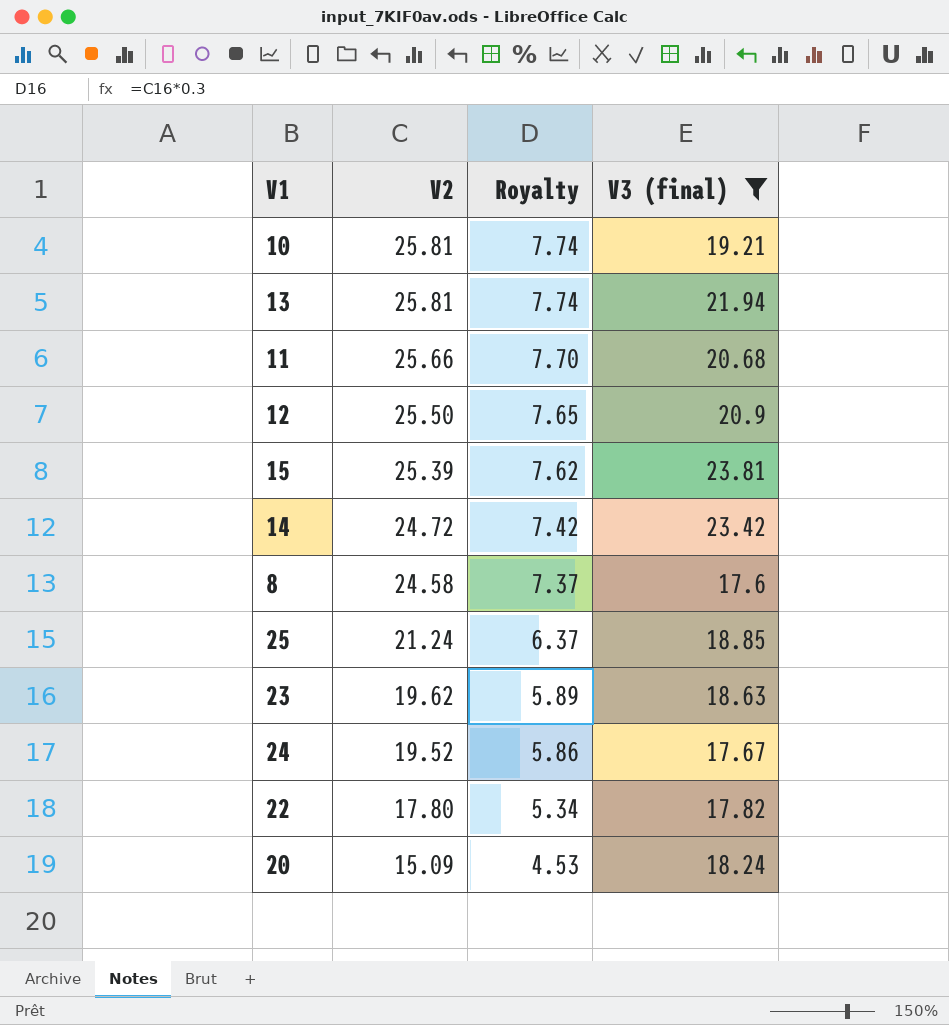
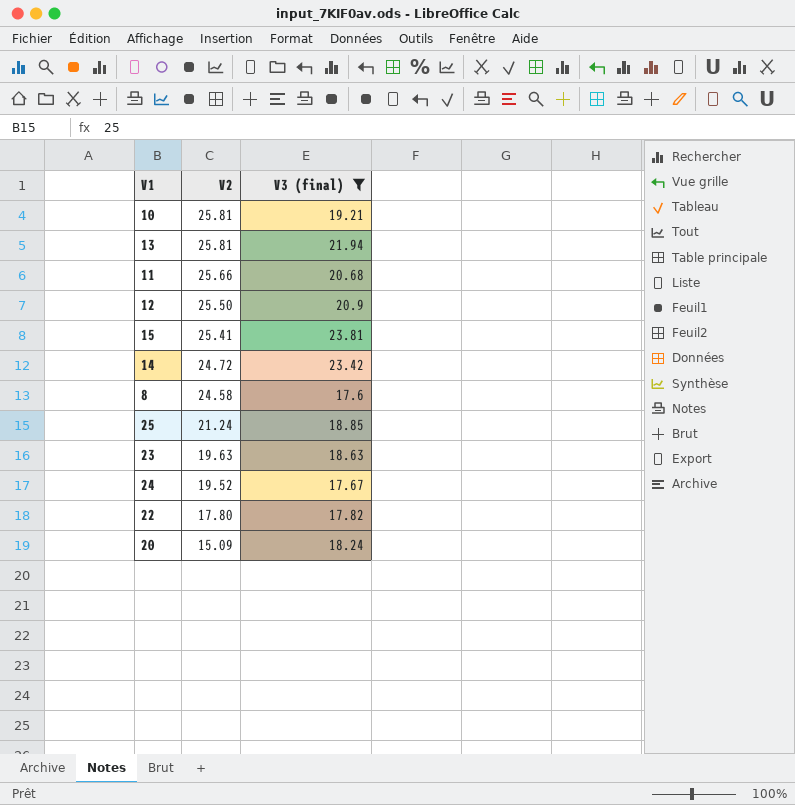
column Royalty | formula: [V2] * 0.3 -> none
15 | V2: 25.39 -> 25.41
23 | V2: 19.62 -> 19.63

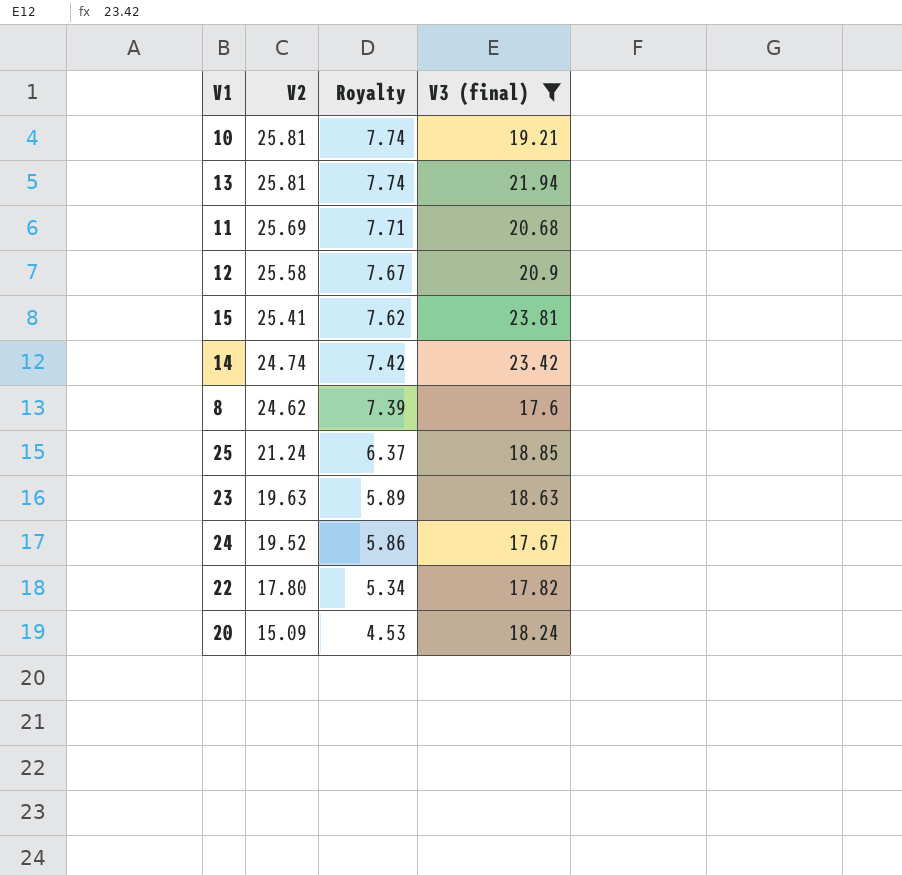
column Royalty | formula: none -> [V2] * 0.3
11 | V2: 25.66 -> 25.69
12 | V2: 25.50 -> 25.58
14 | V2: 24.72 -> 24.74
8 | V2: 24.58 -> 24.62

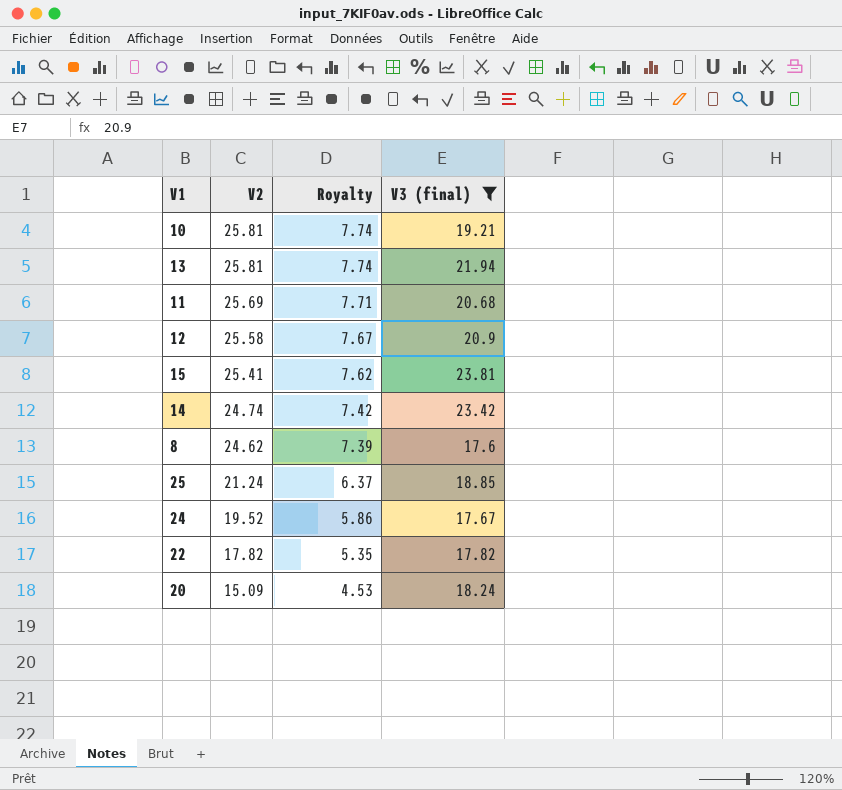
row 23: 19.63 | 5.89 | 18.63 -> none
22 | V2: 17.80 -> 17.82
22 | Royalty: 5.34 -> 5.35

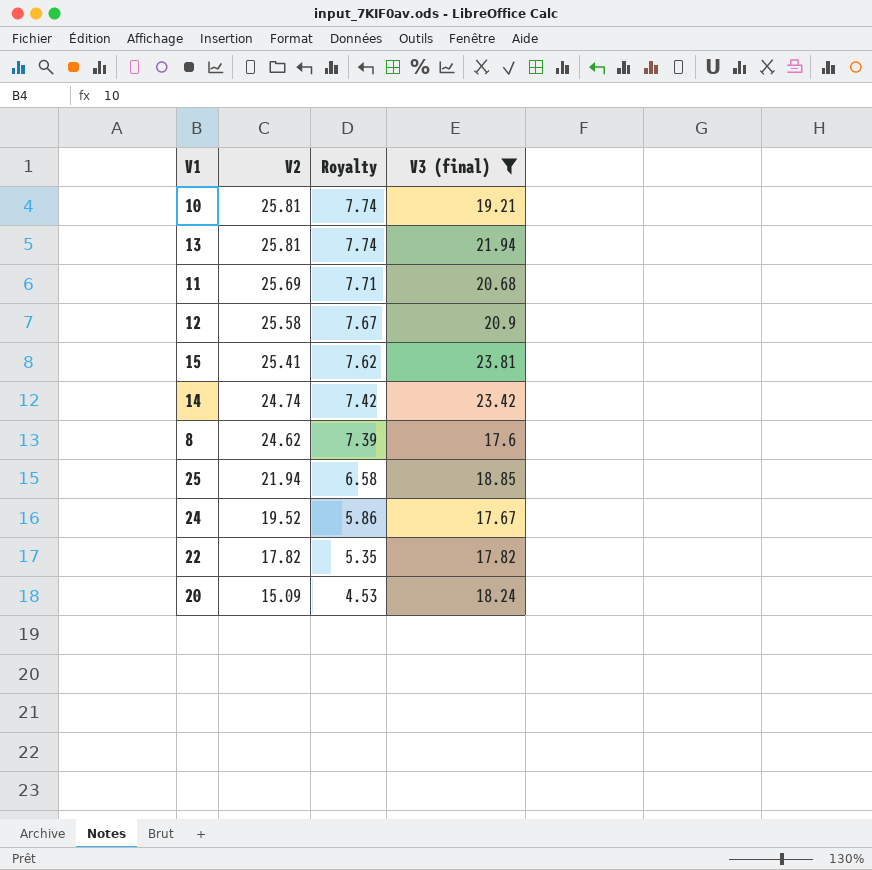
25 | V2: 21.24 -> 21.94
25 | Royalty: 6.37 -> 6.58

